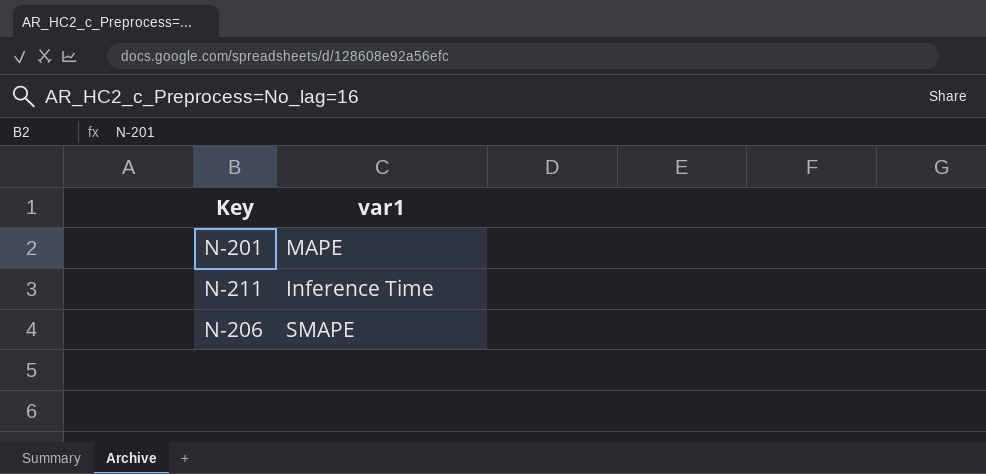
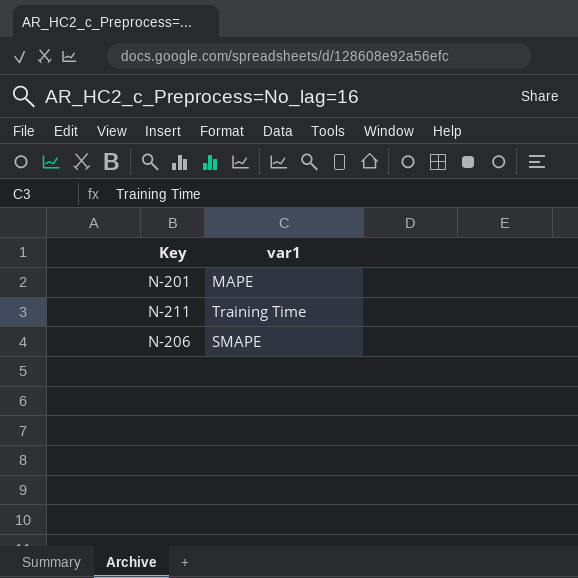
N-211 | var1: Inference Time -> Training Time

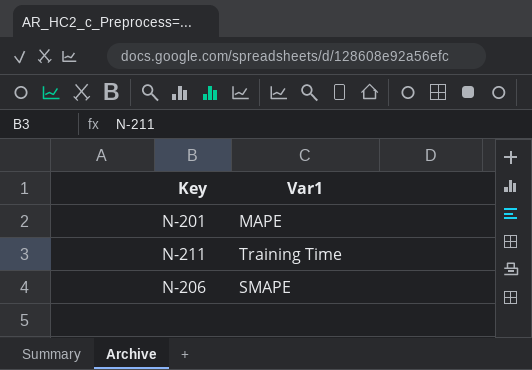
column name: var1 -> Var1

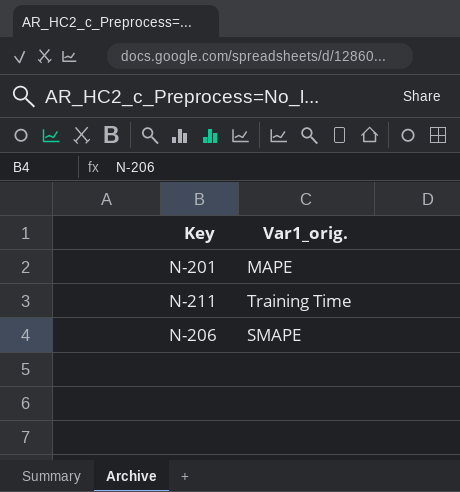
column name: Var1 -> Var1_orig.

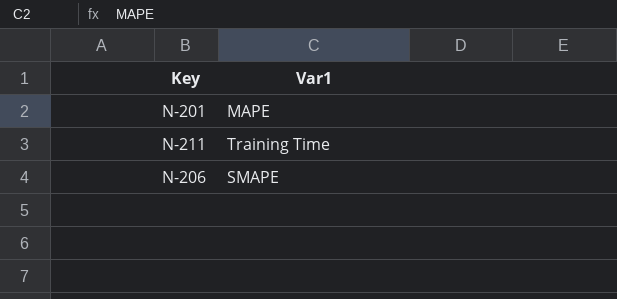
column name: Var1_orig. -> Var1

